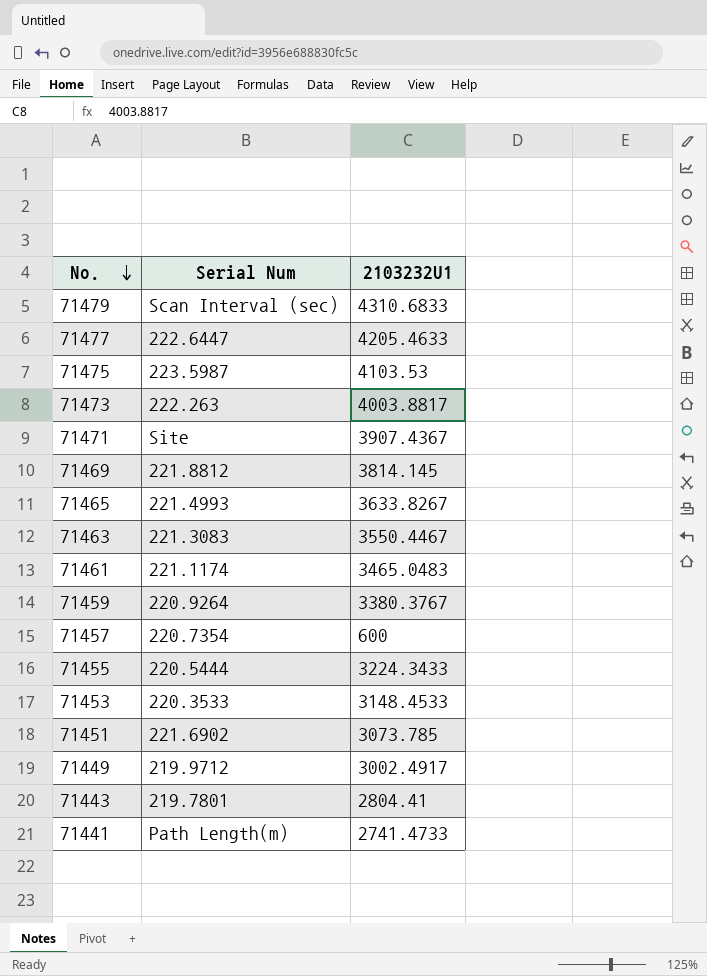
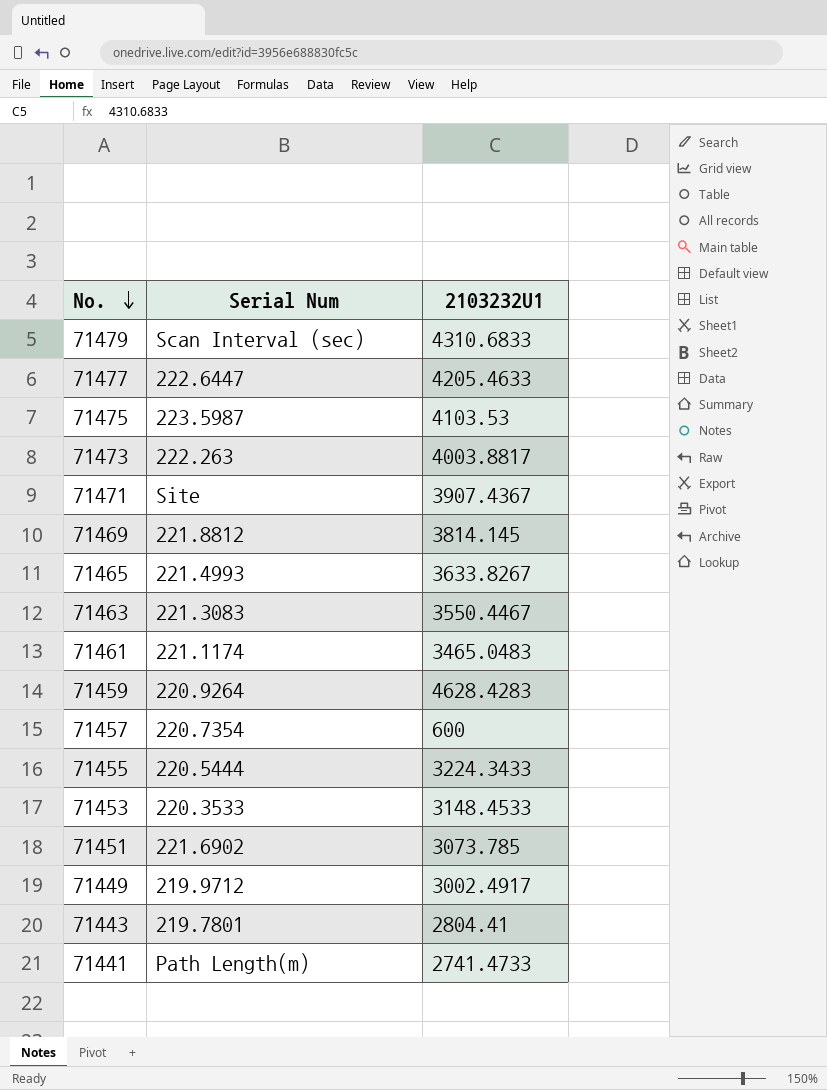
71459 | 2103232U1: 3380.3767 -> 4628.4283

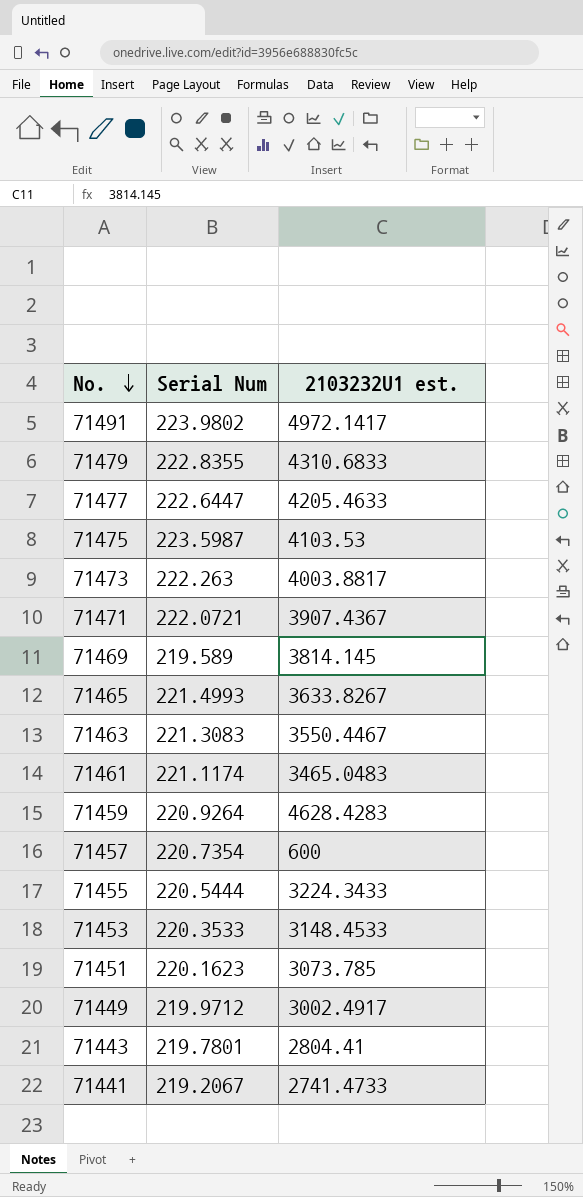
column name: 2103232U1 -> 2103232U1 est.
row 71491: none -> 223.9802 | 4972.1417
71479 | Serial Num: Scan Interval (sec) -> 222.8355
71471 | Serial Num: Site -> 222.0721
71469 | Serial Num: 221.8812 -> 219.589
71451 | Serial Num: 221.6902 -> 220.1623
71441 | Serial Num: Path Length(m) -> 219.2067

